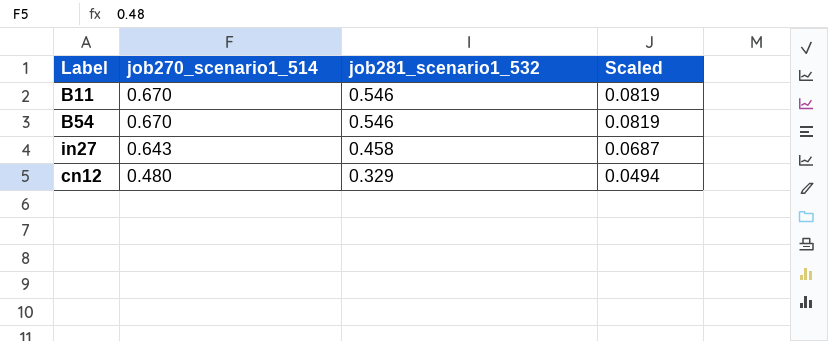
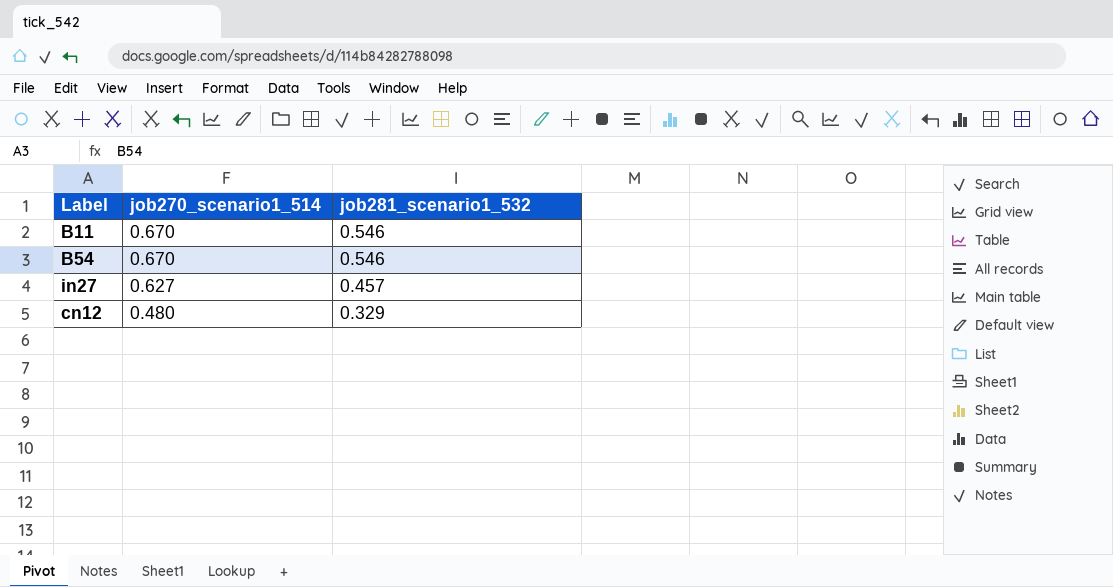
column Scaled | formula: [job281_scenario1_532] * 0.15 -> none
in27 | job270_scenario1_514: 0.643 -> 0.627
in27 | job281_scenario1_532: 0.458 -> 0.457

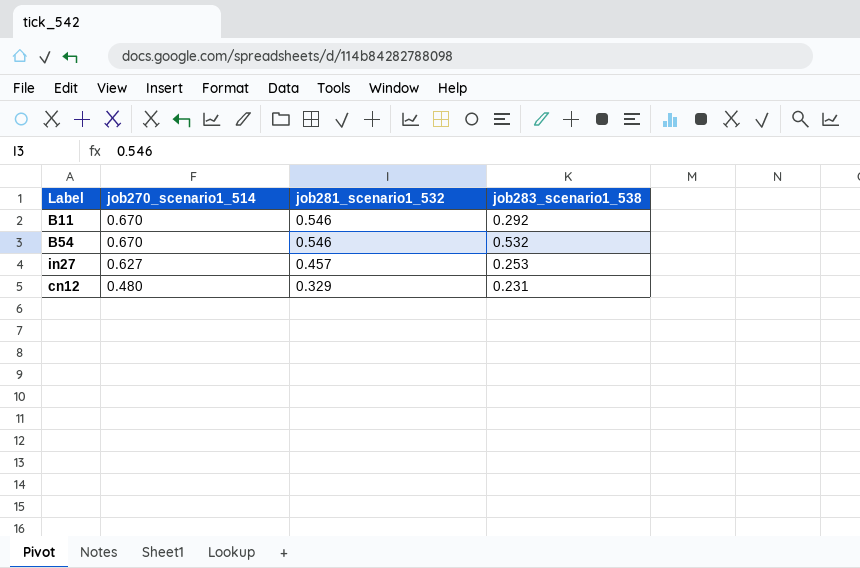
column job283_scenario1_538 | position: none -> 4

